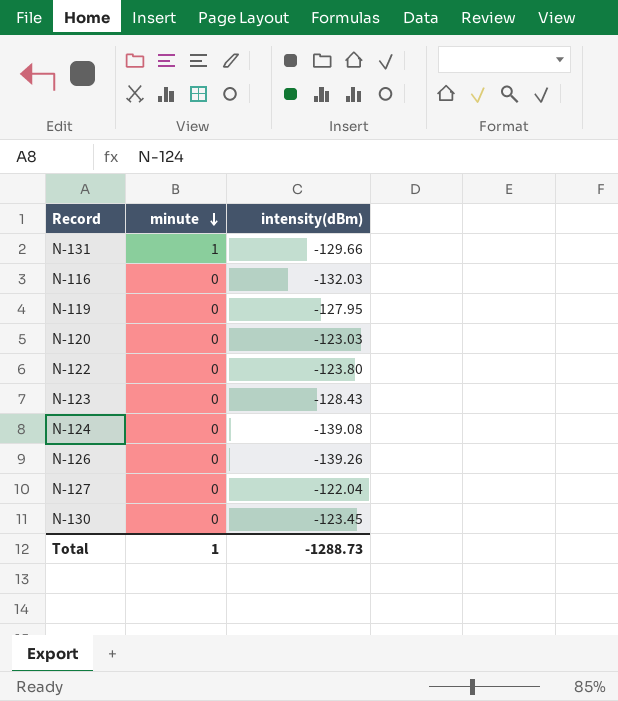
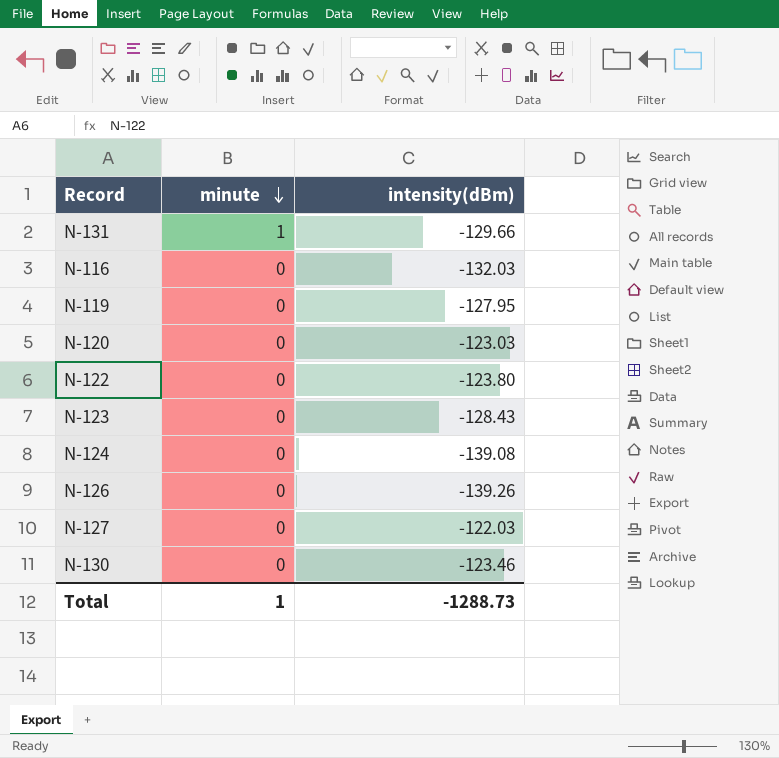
N-127 | intensity(dBm): -122.04 -> -122.03
N-130 | intensity(dBm): -123.45 -> -123.46

